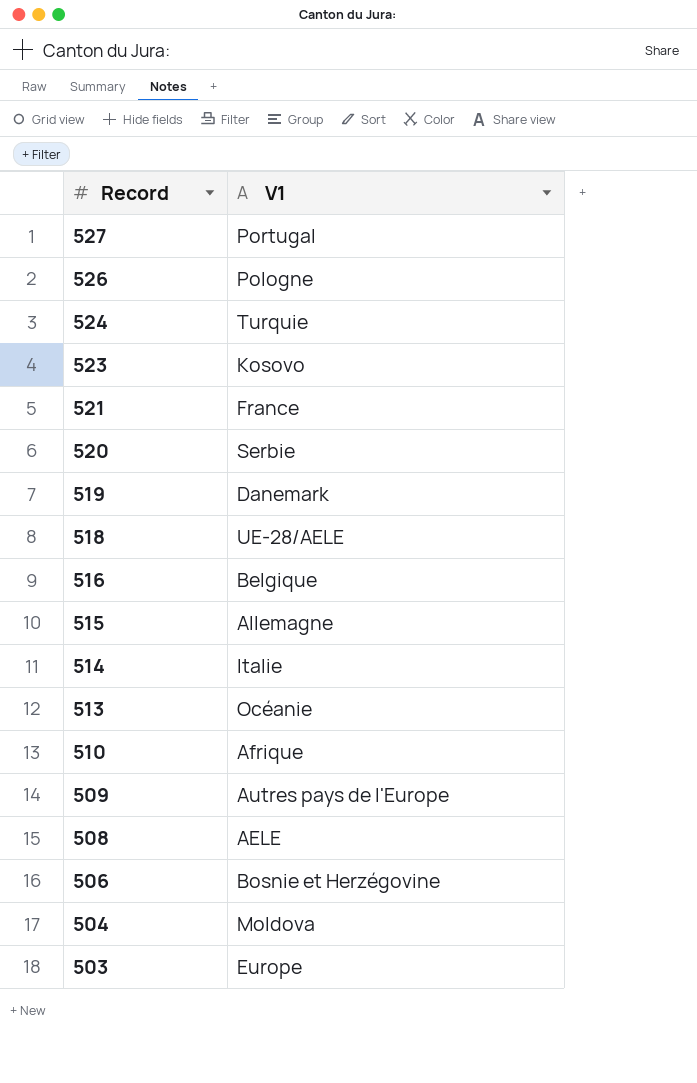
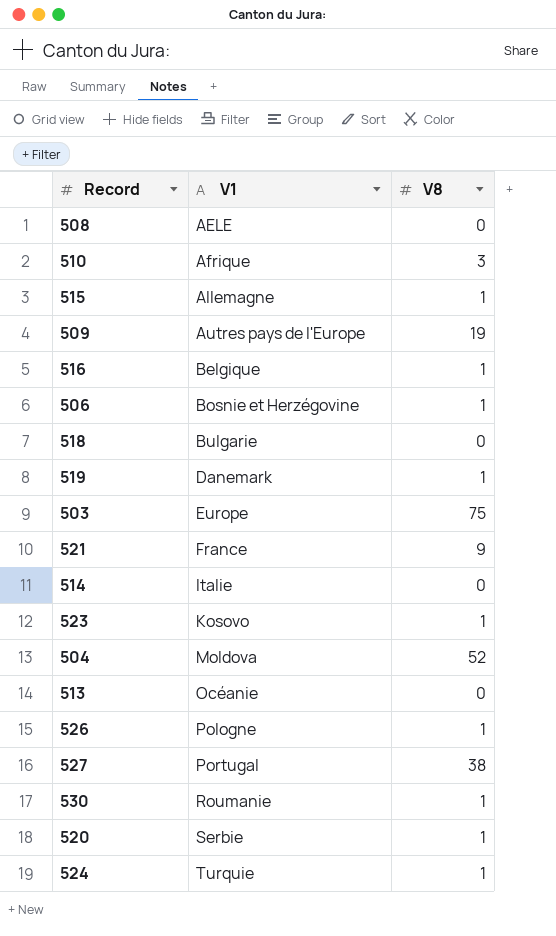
row order: Record descending -> V1 ascending
column V8 | position: none -> 3
518 | V1: UE-28/AELE -> Bulgarie
row 530: none -> Roumanie | 1

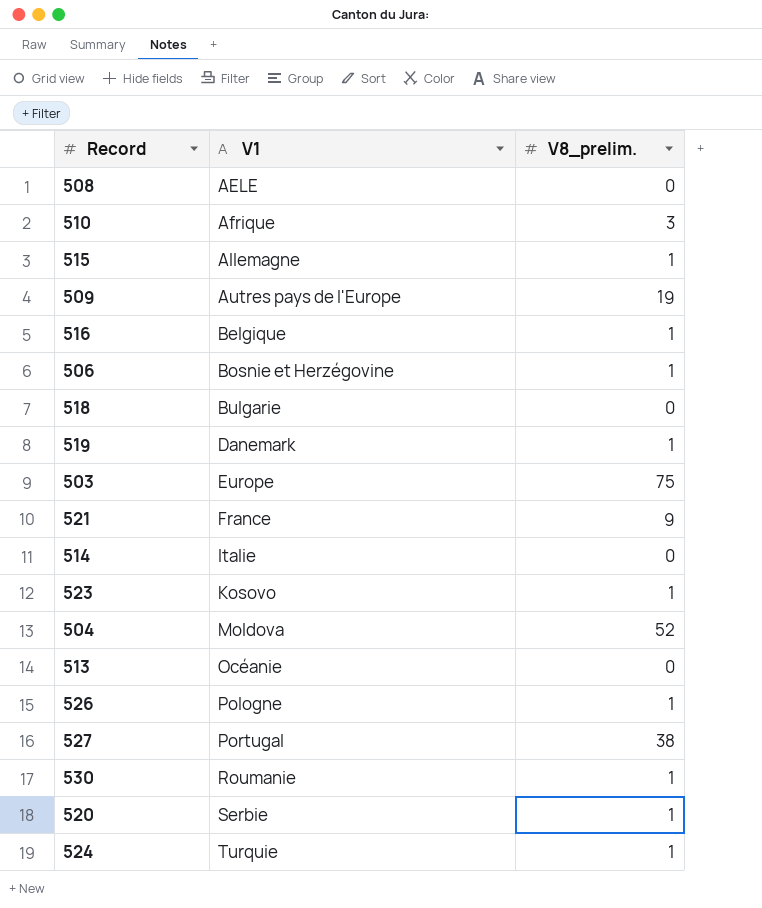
column name: V8 -> V8_prelim.

